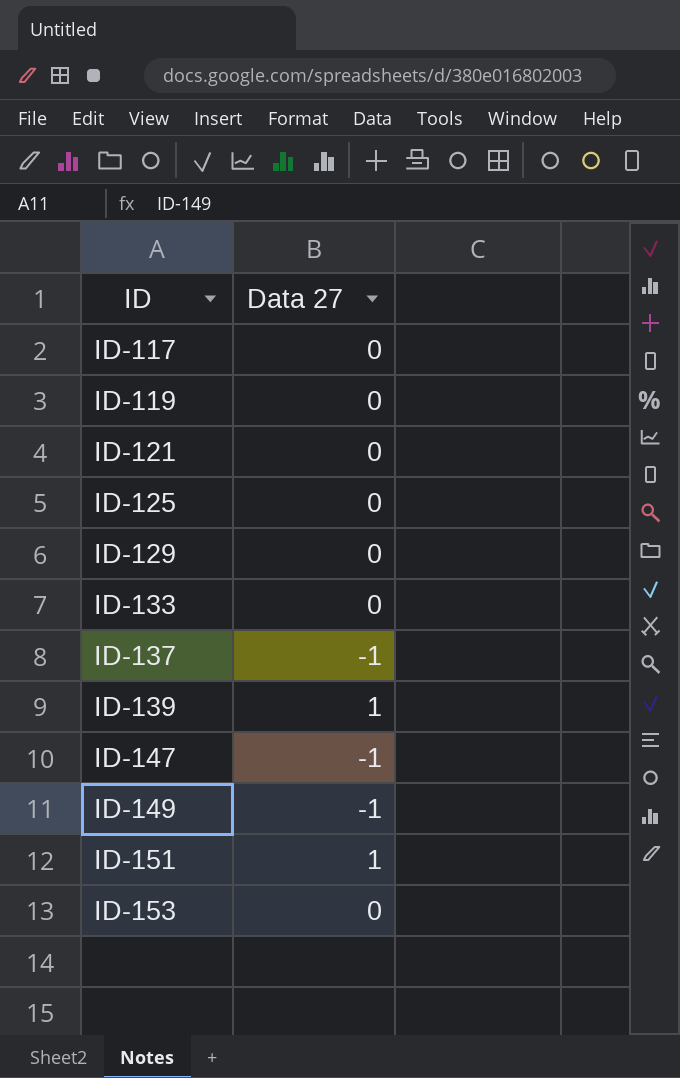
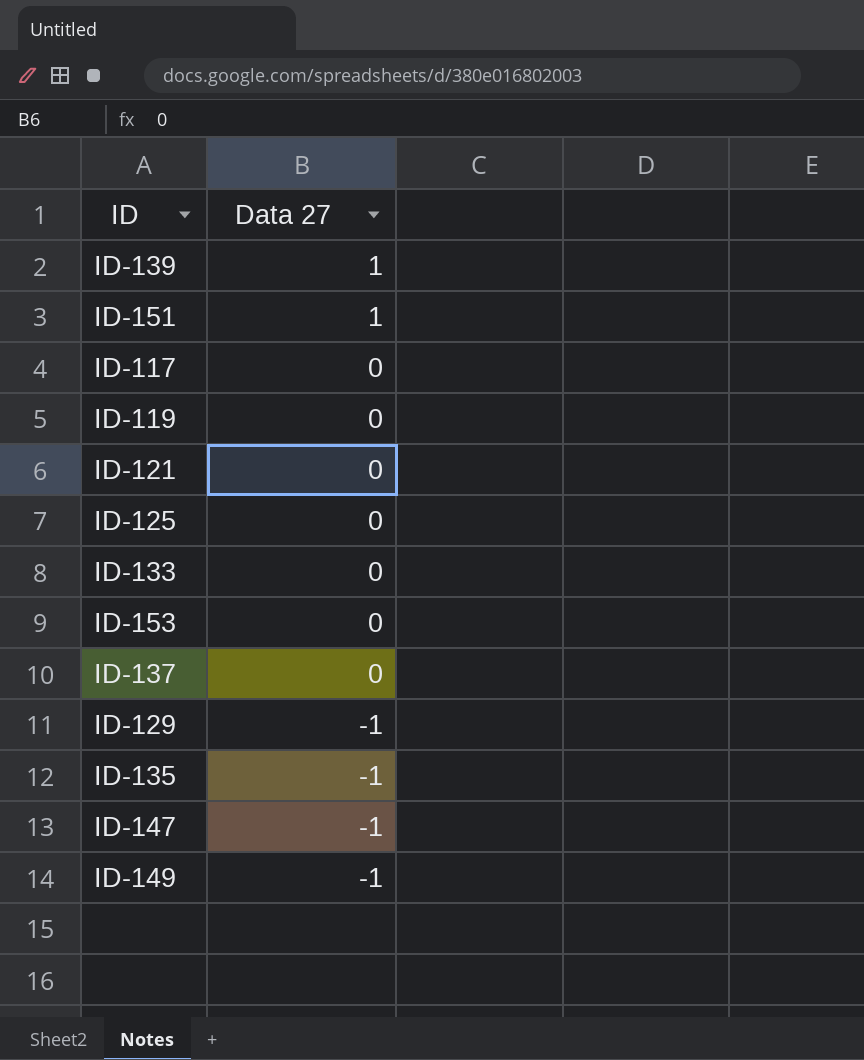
row order: ID ascending -> Data 27 descending
ID-137 | Data 27: -1 -> 0
ID-129 | Data 27: 0 -> -1
row ID-135: none -> -1

